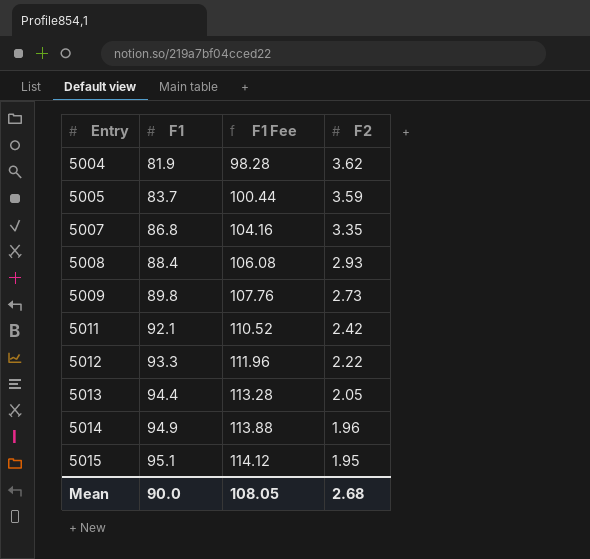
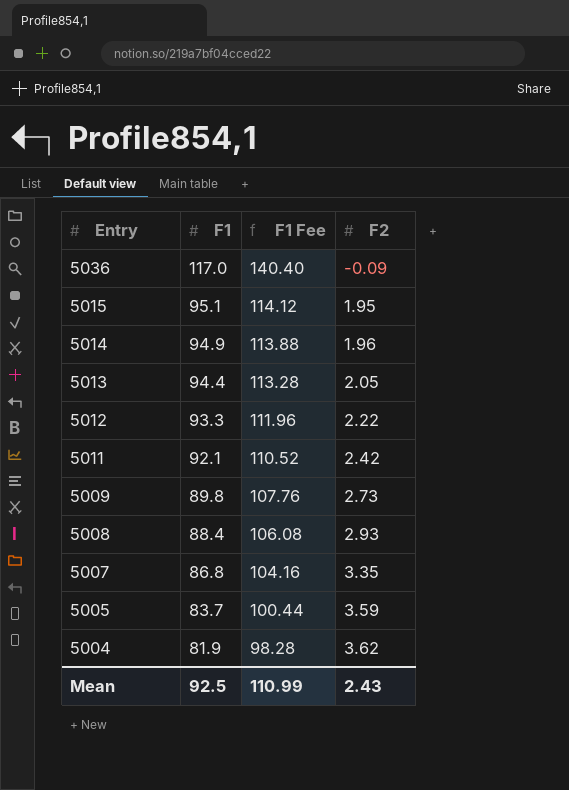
row order: Entry ascending -> Entry descending
row 5036: none -> 117.0 | 140.40 | -0.09
Mean | F1: 90.0 -> 92.5
Mean | F1 Fee: 108.05 -> 110.99
Mean | F2: 2.68 -> 2.43

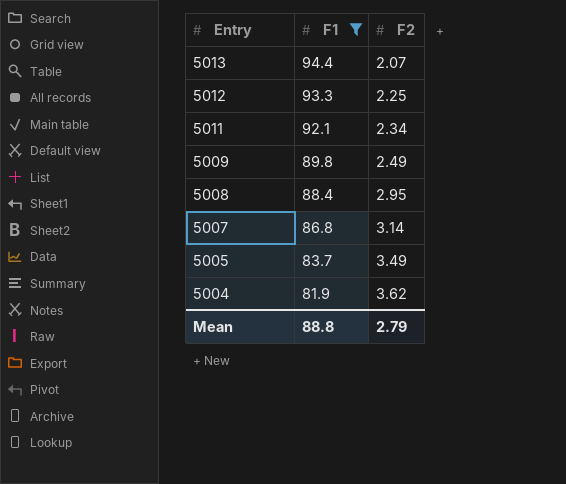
filter: none -> F1 <= 94.4
column F1 Fee | formula: [F1] * 1.2 -> none
5013 | F2: 2.05 -> 2.07
5012 | F2: 2.22 -> 2.25
5011 | F2: 2.42 -> 2.34
5009 | F2: 2.73 -> 2.49
5008 | F2: 2.93 -> 2.95
5007 | F2: 3.35 -> 3.14
5005 | F2: 3.59 -> 3.49
Mean | F1: 92.5 -> 88.8
Mean | F2: 2.43 -> 2.79

